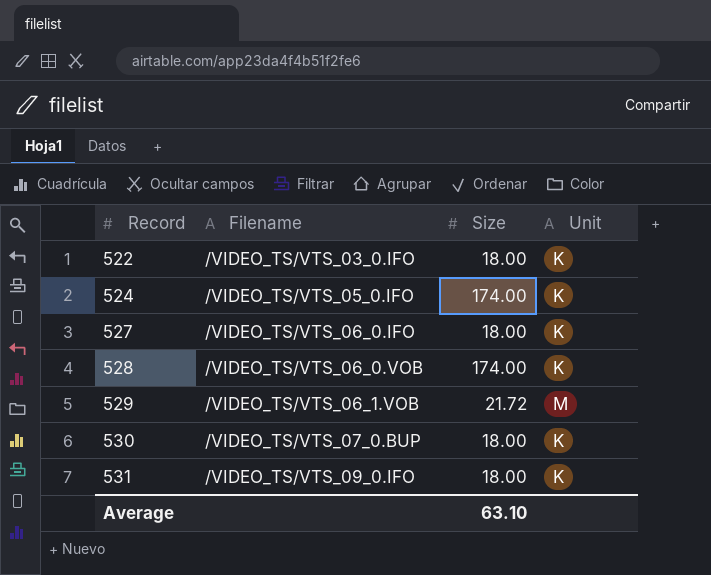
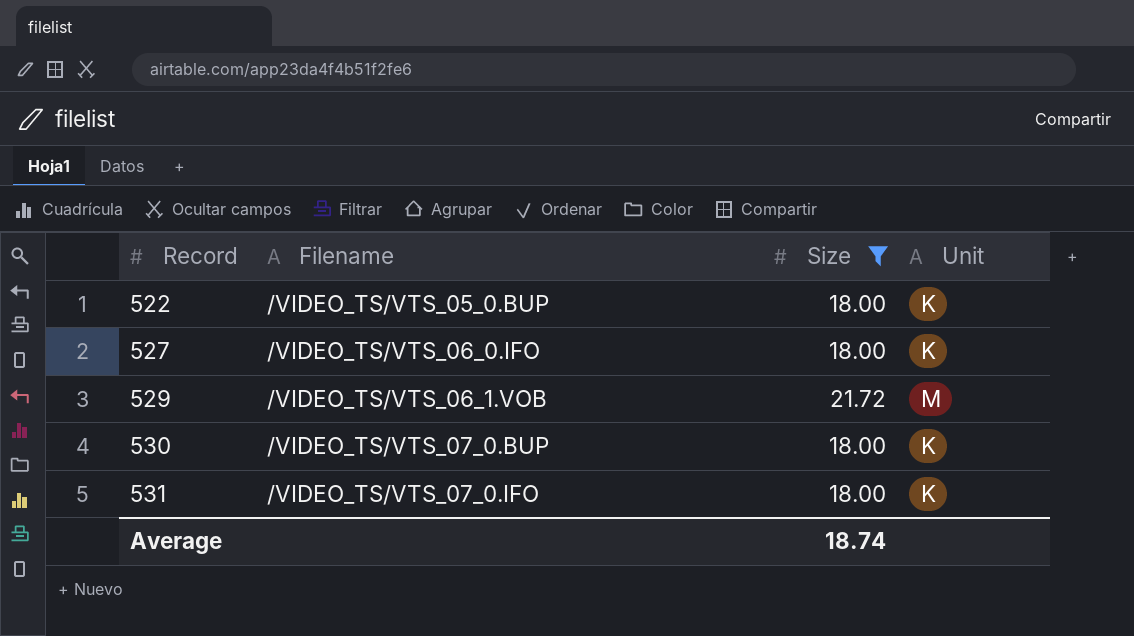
filter: none -> Size != 174.00
522 | Filename: /VIDEO_TS/VTS_03_0.IFO -> /VIDEO_TS/VTS_05_0.BUP
531 | Filename: /VIDEO_TS/VTS_09_0.IFO -> /VIDEO_TS/VTS_07_0.IFO
Average | Size: 63.10 -> 18.74

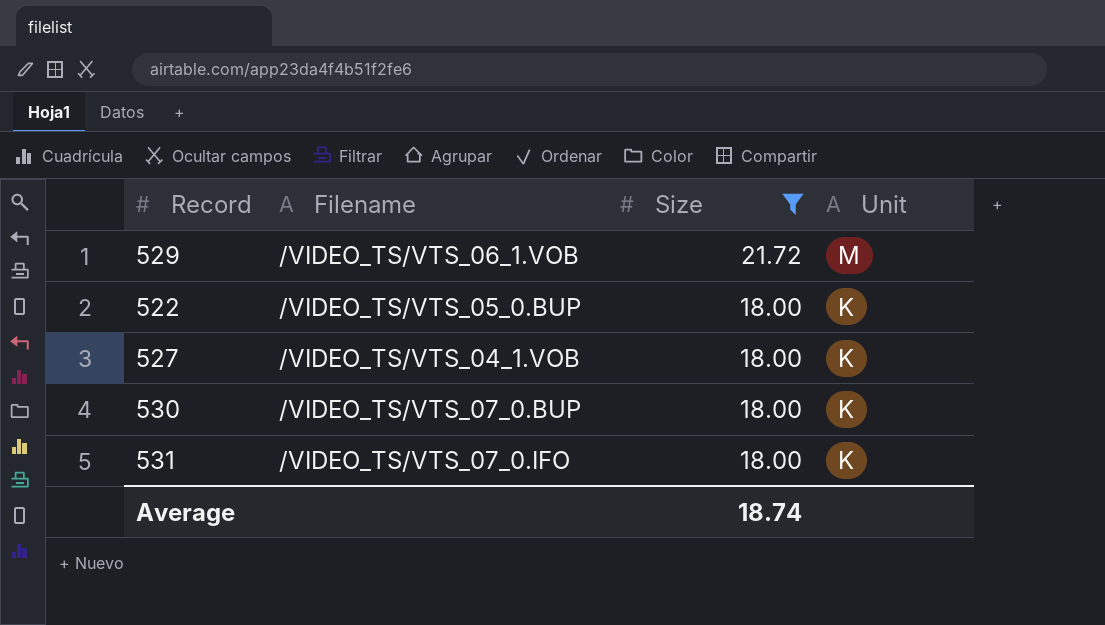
row order: Record ascending -> Size descending
527 | Filename: /VIDEO_TS/VTS_06_0.IFO -> /VIDEO_TS/VTS_04_1.VOB

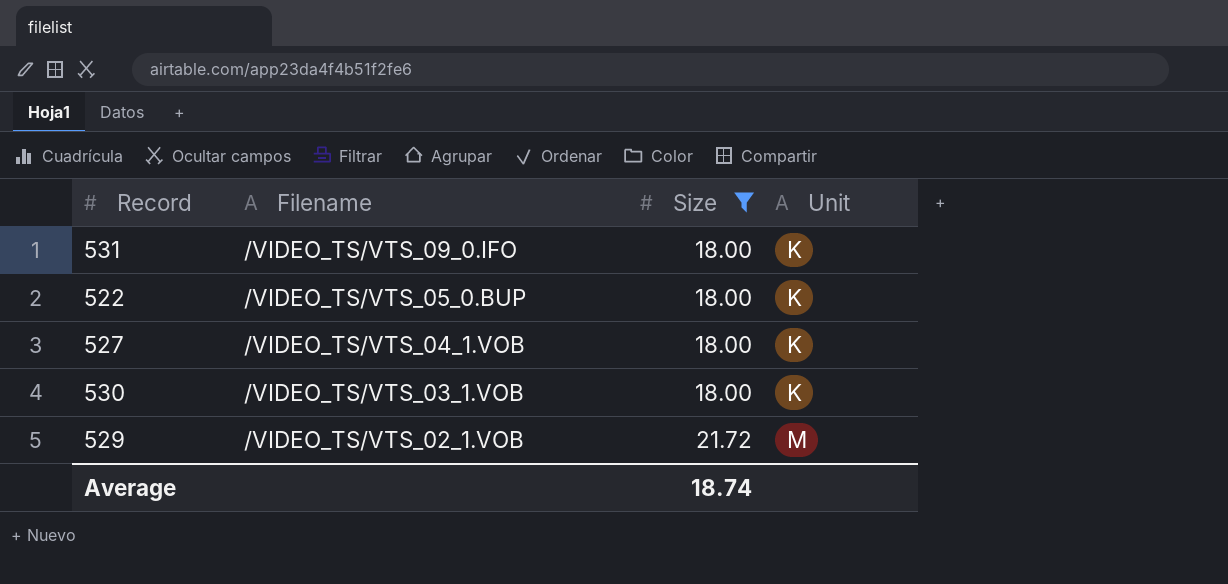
row order: Size descending -> Filename descending
531 | Filename: /VIDEO_TS/VTS_07_0.IFO -> /VIDEO_TS/VTS_09_0.IFO
530 | Filename: /VIDEO_TS/VTS_07_0.BUP -> /VIDEO_TS/VTS_03_1.VOB
529 | Filename: /VIDEO_TS/VTS_06_1.VOB -> /VIDEO_TS/VTS_02_1.VOB

